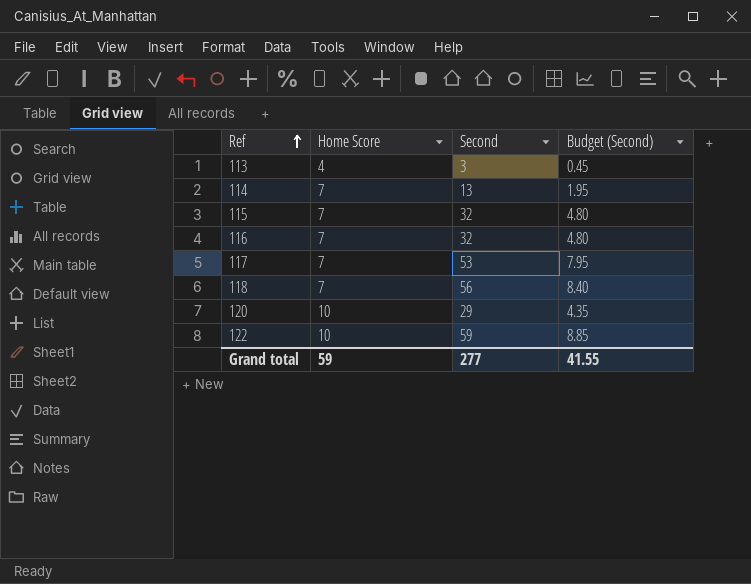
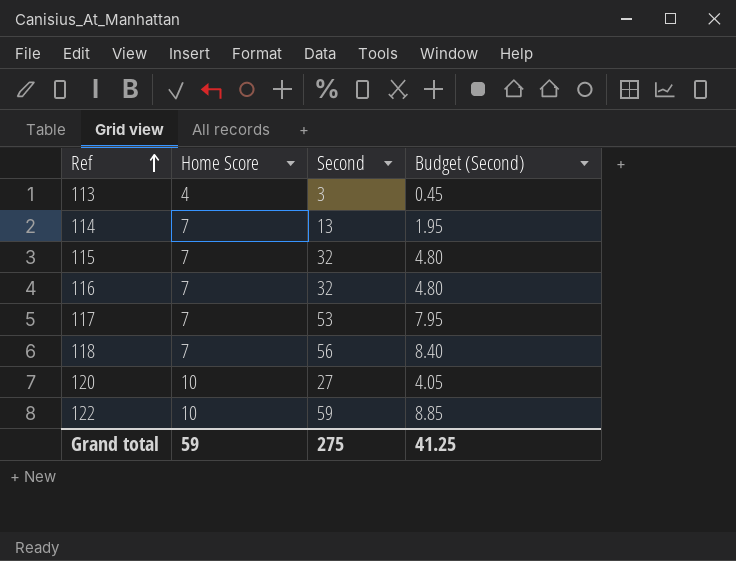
120 | Second: 29 -> 27
120 | Budget (Second): 4.35 -> 4.05
Grand total | Second: 277 -> 275
Grand total | Budget (Second): 41.55 -> 41.25

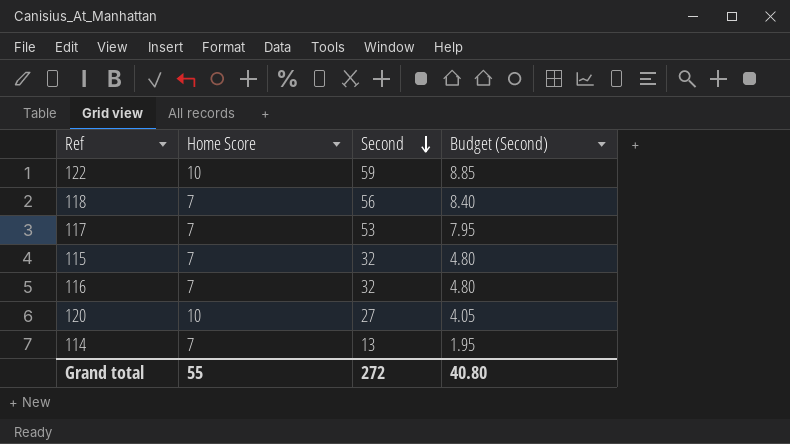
row order: Ref ascending -> Second descending
row 113: 4 | 3 | 0.45 -> none
Grand total | Home Score: 59 -> 55
Grand total | Second: 275 -> 272
Grand total | Budget (Second): 41.25 -> 40.80

